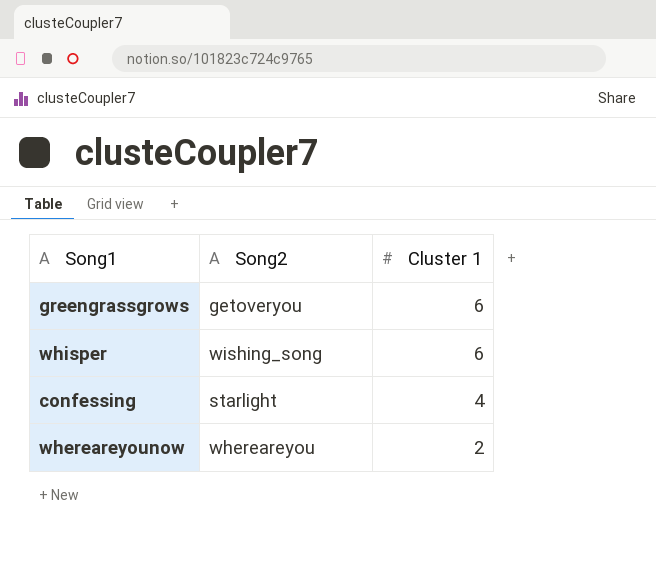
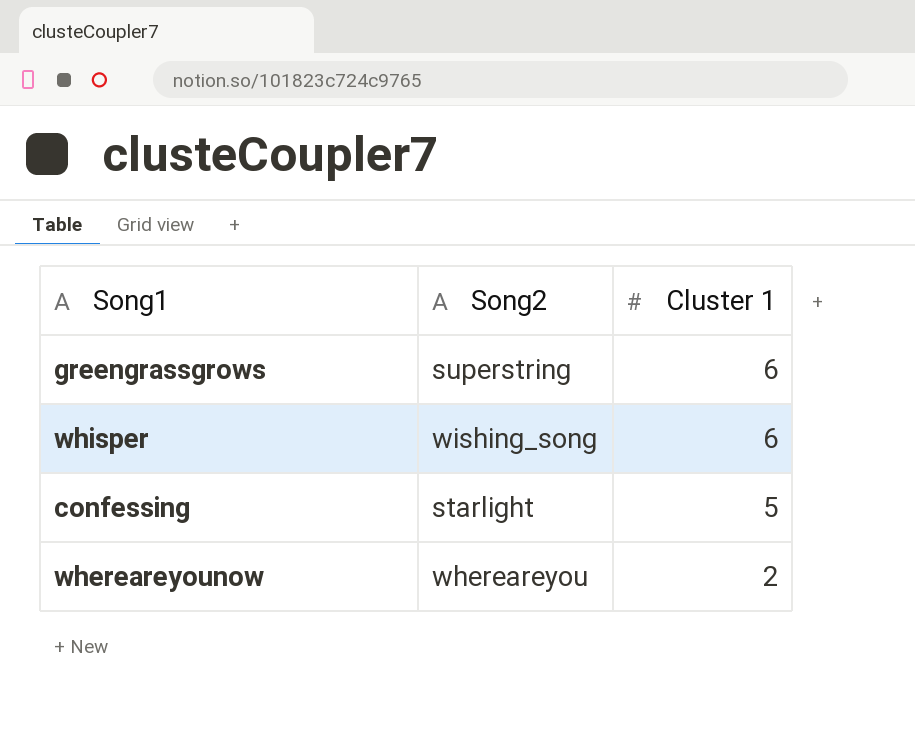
greengrassgrows | Song2: getoveryou -> superstring
confessing | Cluster 1: 4 -> 5

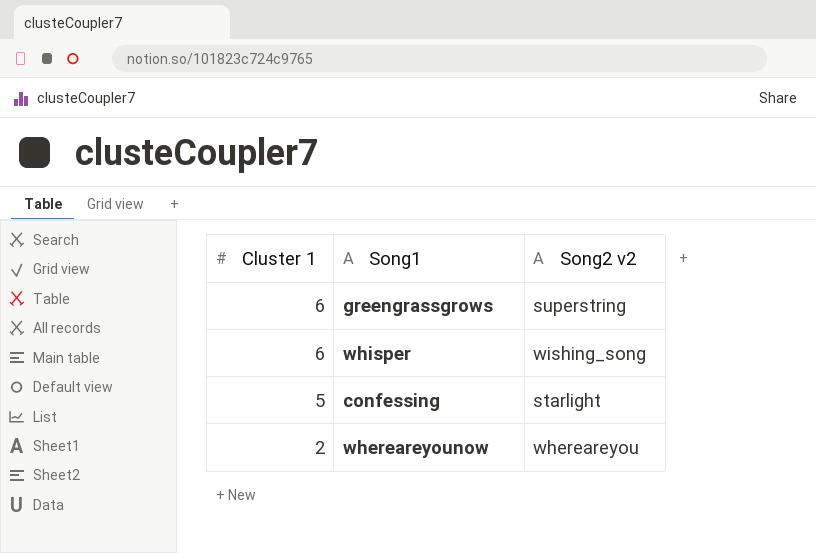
column Cluster 1 | position: 3 -> 1
column name: Song2 -> Song2 v2

